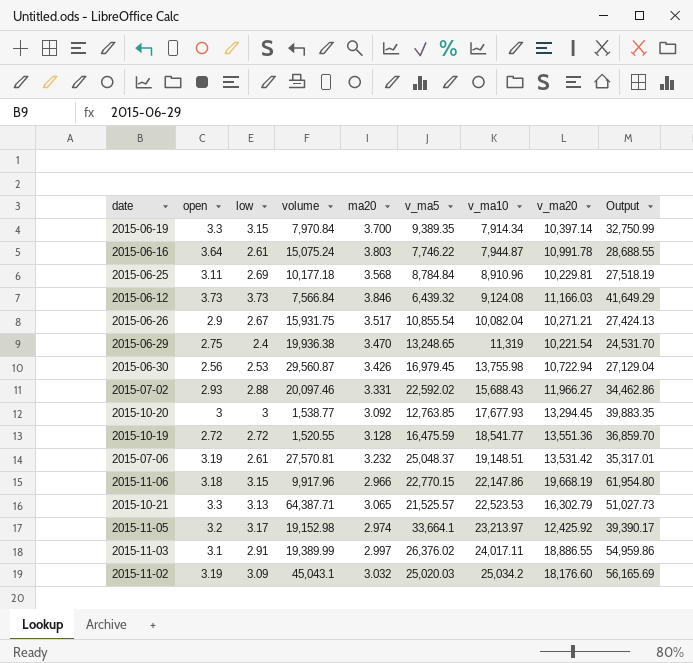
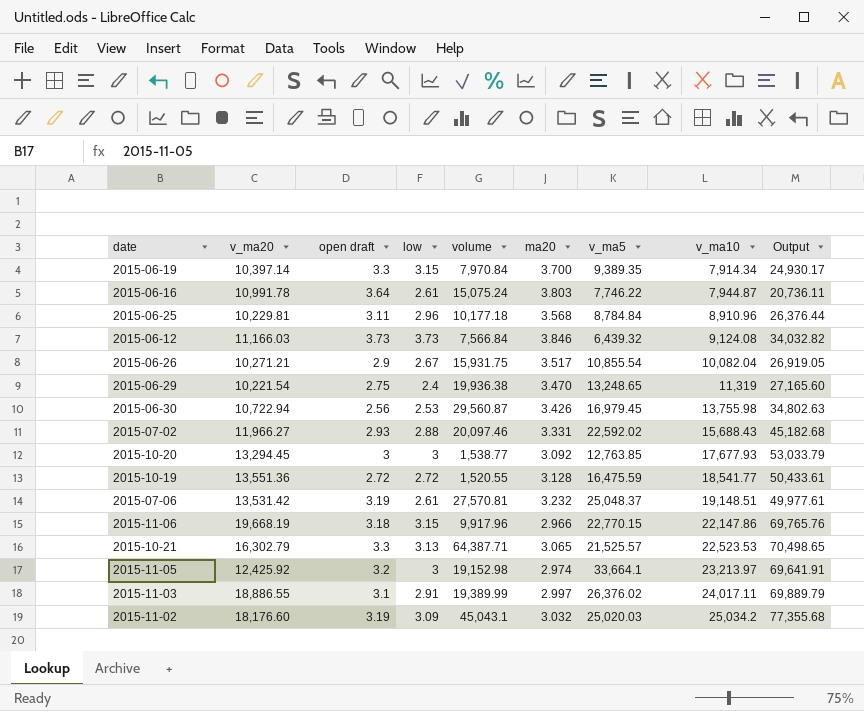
column v_ma20 | position: 8 -> 2
column name: open -> open draft
column Output | formula: [low] * [v_ma20] -> [low] * [v_ma10]
2015-06-25 | low: 2.69 -> 2.96
2015-11-05 | low: 3.17 -> 3

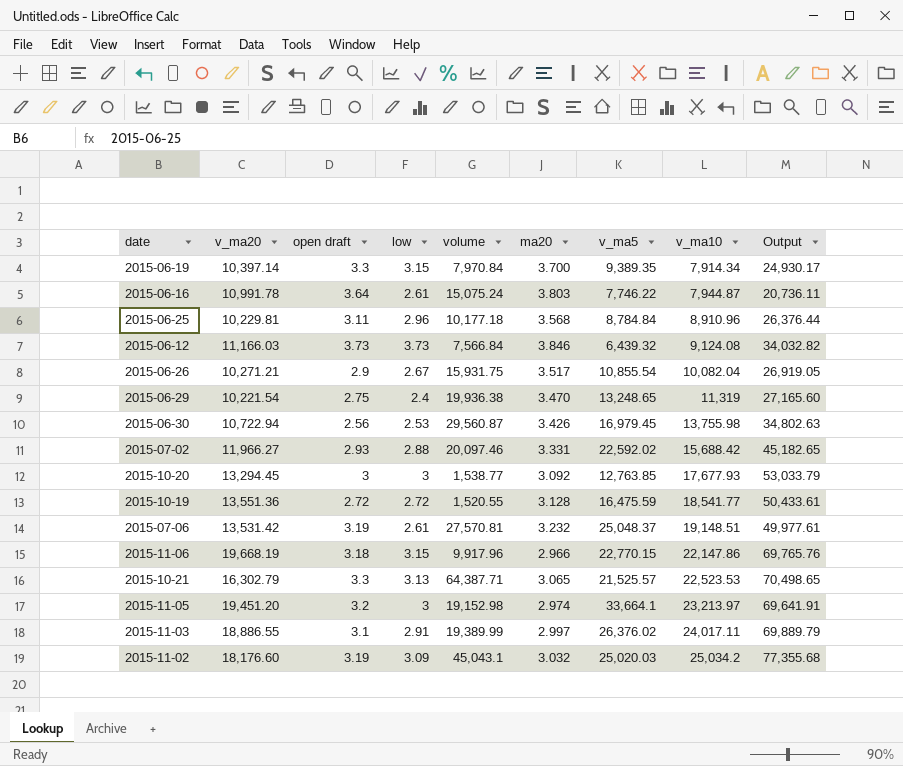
2015-07-02 | v_ma10: 15,688.43 -> 15,688.42
2015-07-02 | Output: 45,182.68 -> 45,182.65
2015-11-05 | v_ma20: 12,425.92 -> 19,451.20

